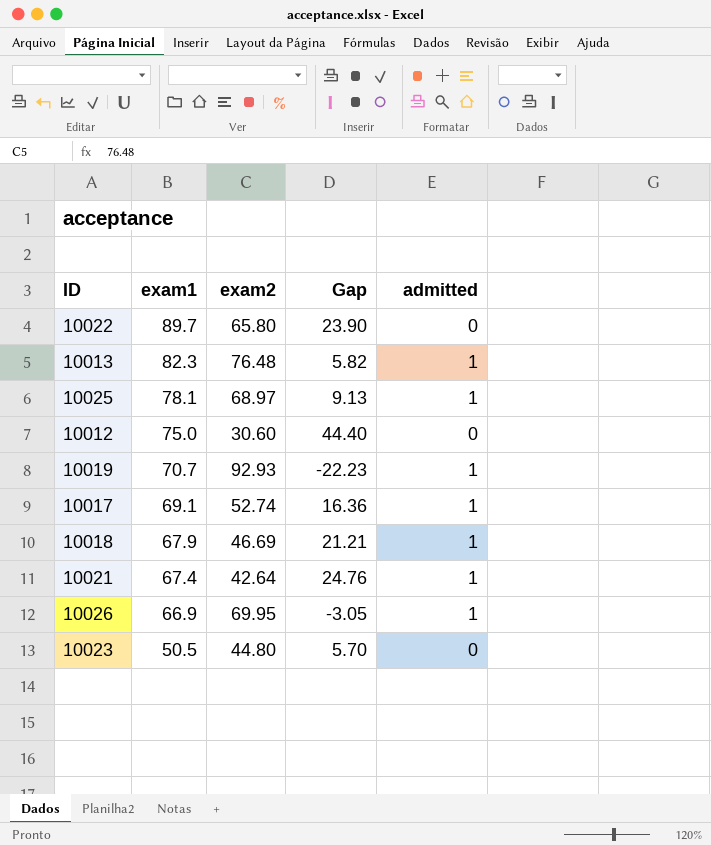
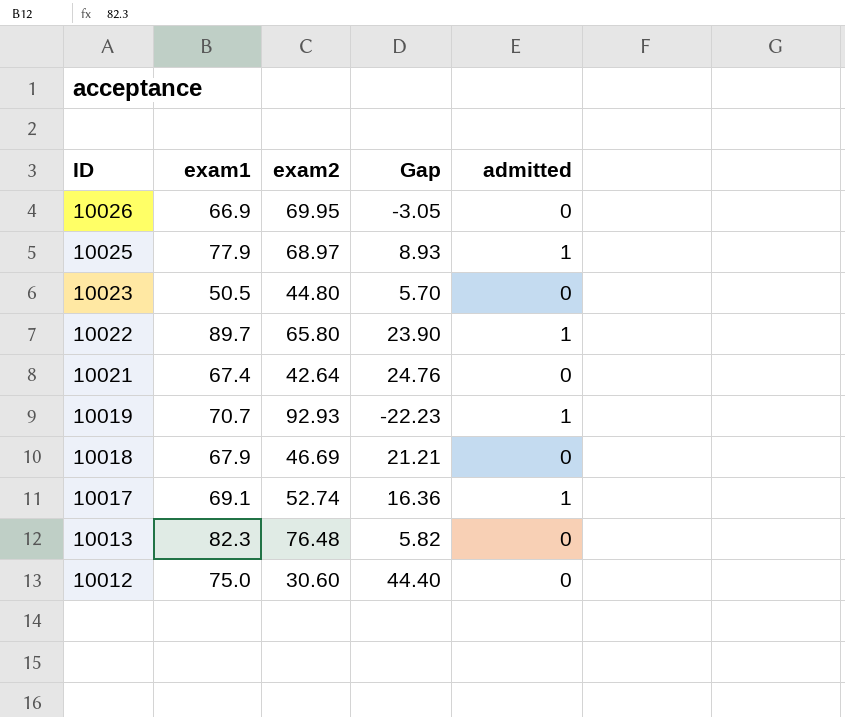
row order: exam1 descending -> ID descending
10026 | admitted: 1 -> 0
10025 | exam1: 78.1 -> 77.9
10025 | Gap: 9.13 -> 8.93
10022 | admitted: 0 -> 1
10021 | admitted: 1 -> 0
10018 | admitted: 1 -> 0
10013 | admitted: 1 -> 0

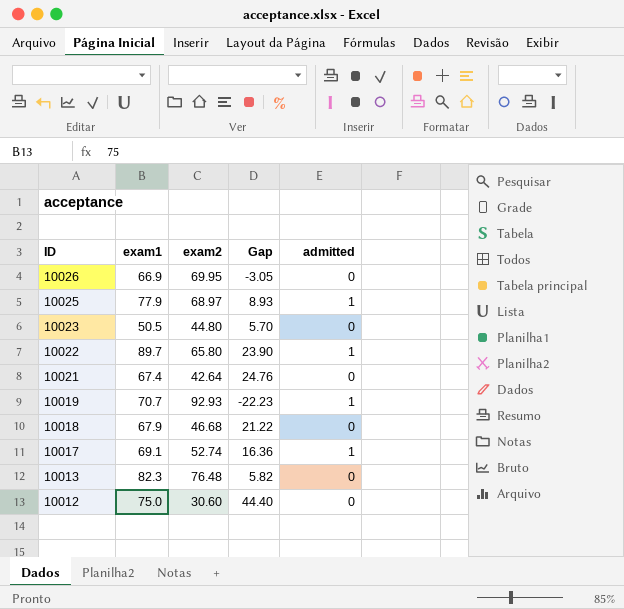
10018 | exam2: 46.69 -> 46.68
10018 | Gap: 21.21 -> 21.22

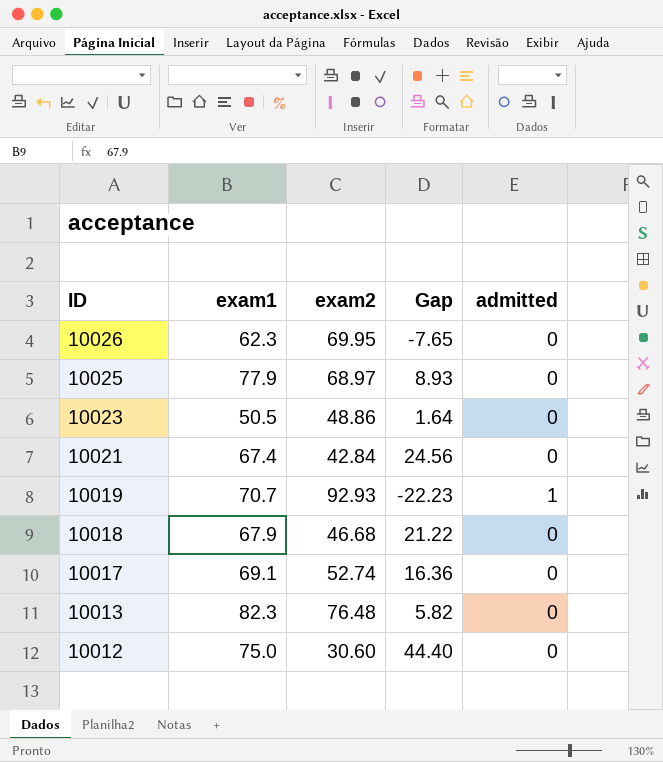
row 10022: 89.7 | 65.80 | 23.90 | 1 -> none
10026 | exam1: 66.9 -> 62.3
10026 | Gap: -3.05 -> -7.65
10025 | admitted: 1 -> 0
10023 | exam2: 44.80 -> 48.86
10023 | Gap: 5.70 -> 1.64
10021 | exam2: 42.64 -> 42.84
10021 | Gap: 24.76 -> 24.56
10017 | admitted: 1 -> 0

